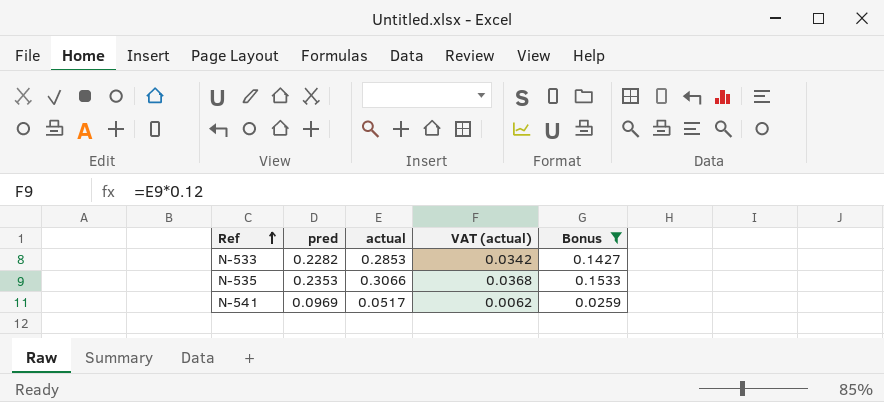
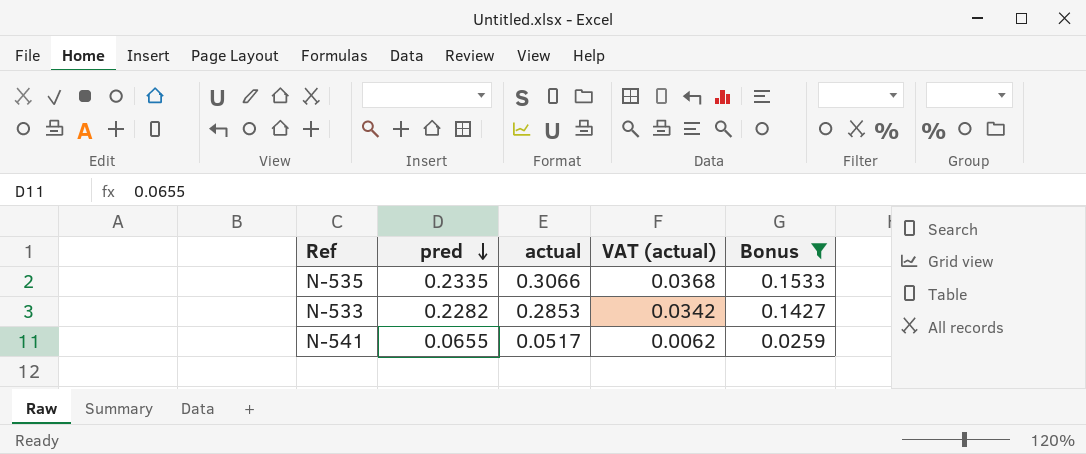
row order: Ref ascending -> pred descending
N-535 | pred: 0.2353 -> 0.2335
N-541 | pred: 0.0969 -> 0.0655

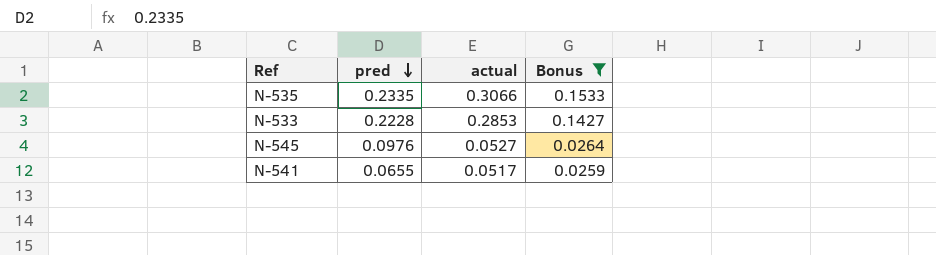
column VAT (actual) | formula: [actual] * 0.12 -> none
N-533 | pred: 0.2282 -> 0.2228
row N-545: none -> 0.0976 | 0.0527 | 0.0264

